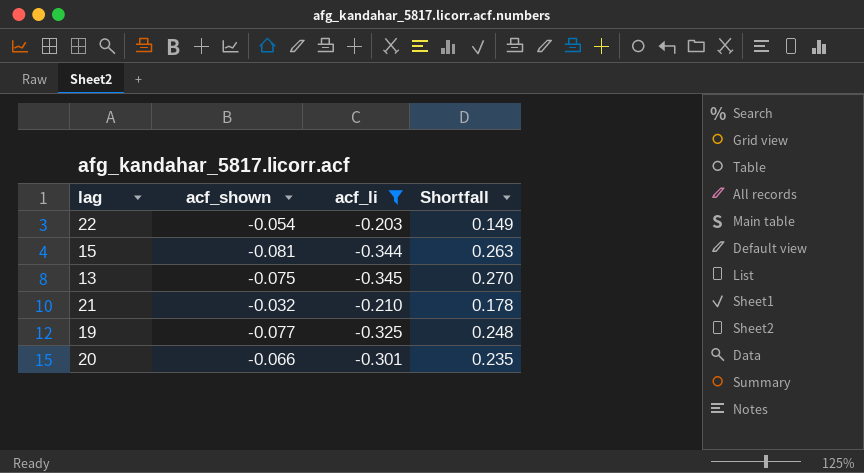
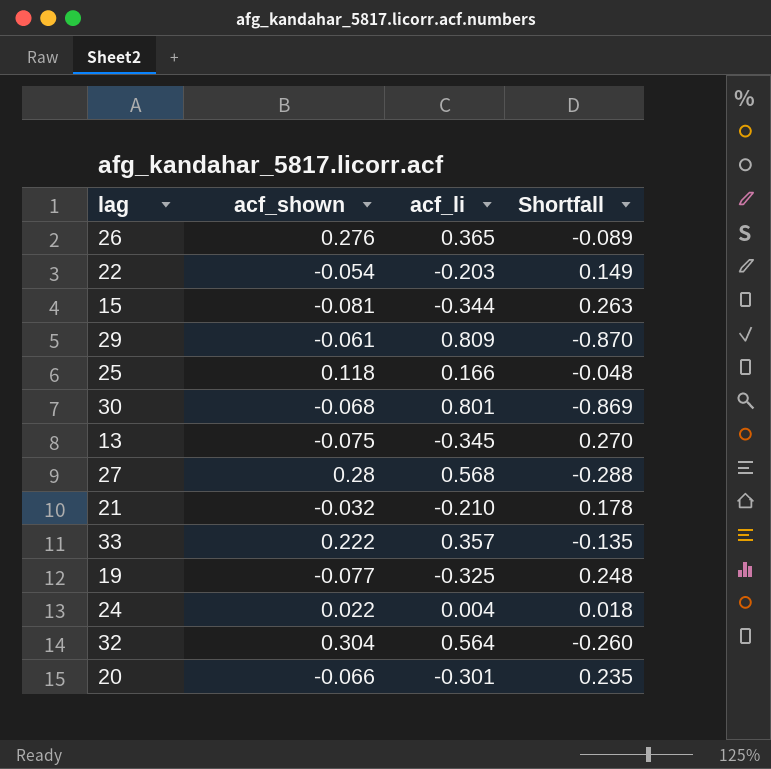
filter: acf_li <= -0.203 -> none

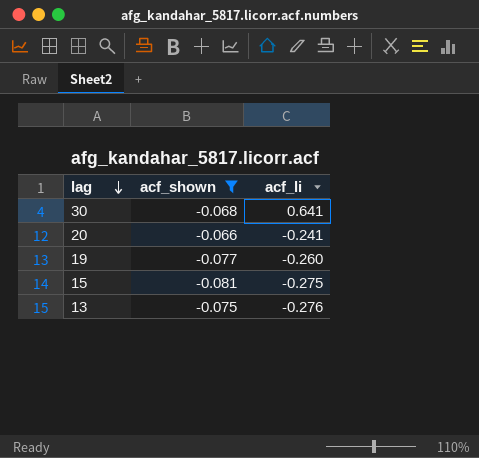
filter: none -> acf_shown <= -0.066
row order: none -> lag descending
column Shortfall | formula: [acf_shown] - [acf_li] -> none
30 | acf_li: 0.801 -> 0.641
20 | acf_li: -0.301 -> -0.241
19 | acf_li: -0.325 -> -0.260
15 | acf_li: -0.344 -> -0.275
13 | acf_li: -0.345 -> -0.276

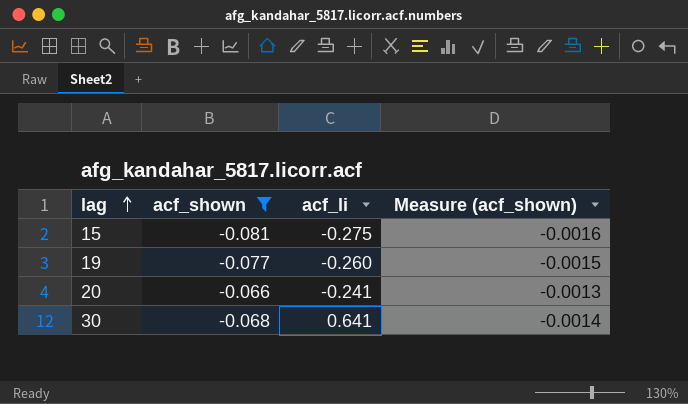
row order: lag descending -> lag ascending
column Measure (acf_shown) | formula: none -> [acf_shown] * 0.02
row 13: -0.075 | -0.276 -> none

